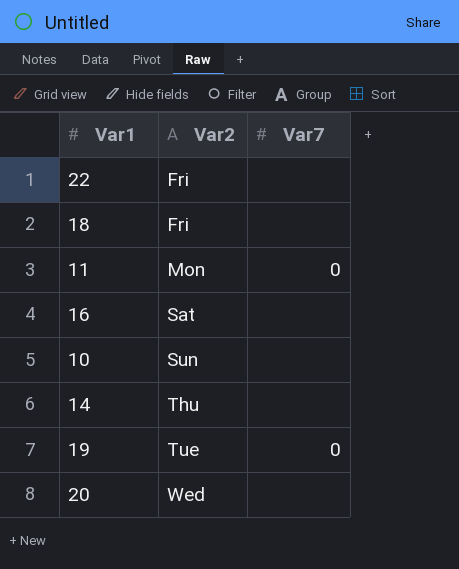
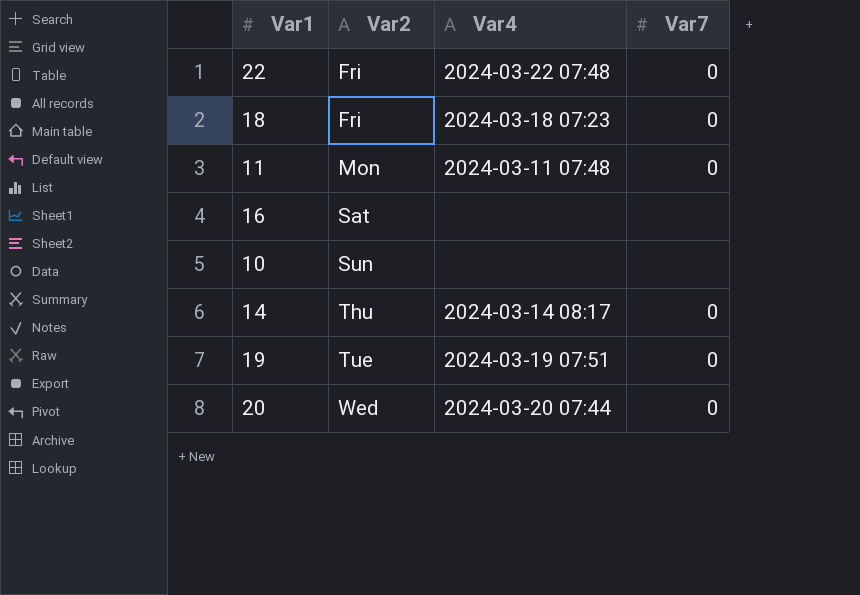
column Var4 | position: none -> 3
22 | Var7: none -> 0
18 | Var7: none -> 0
14 | Var7: none -> 0
20 | Var7: none -> 0

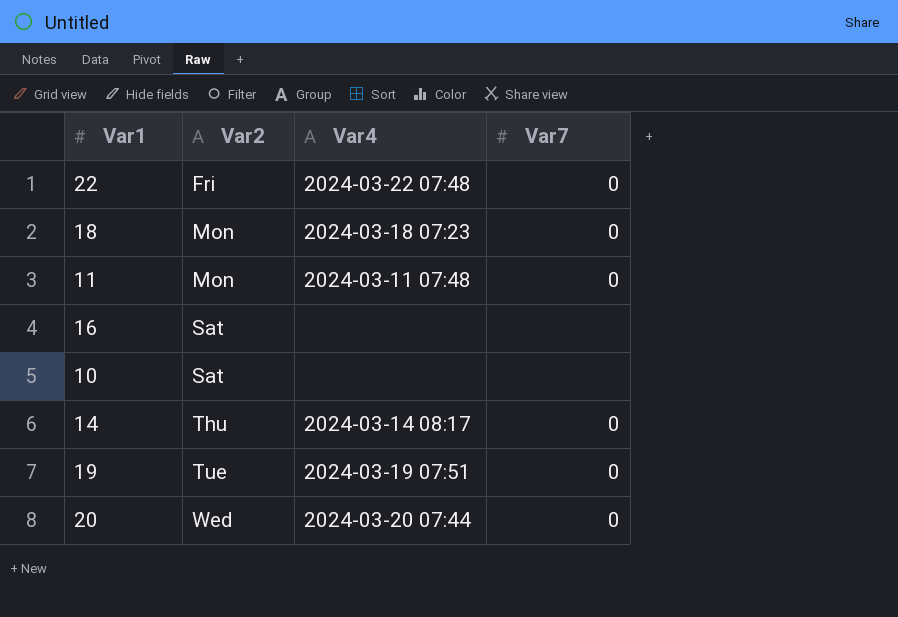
18 | Var2: Fri -> Mon
10 | Var2: Sun -> Sat

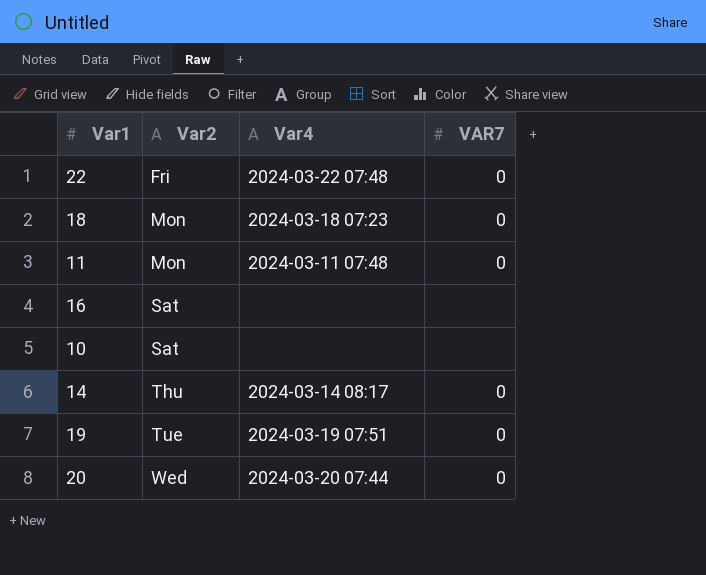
column name: Var7 -> VAR7

